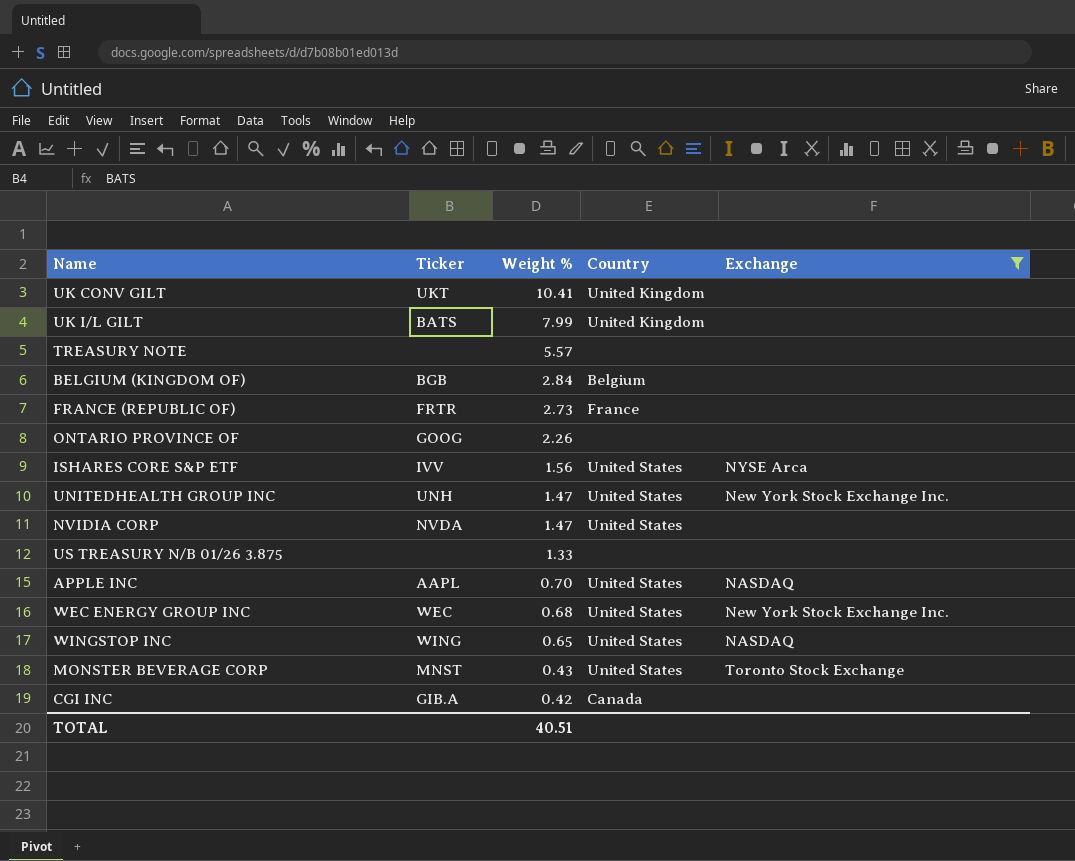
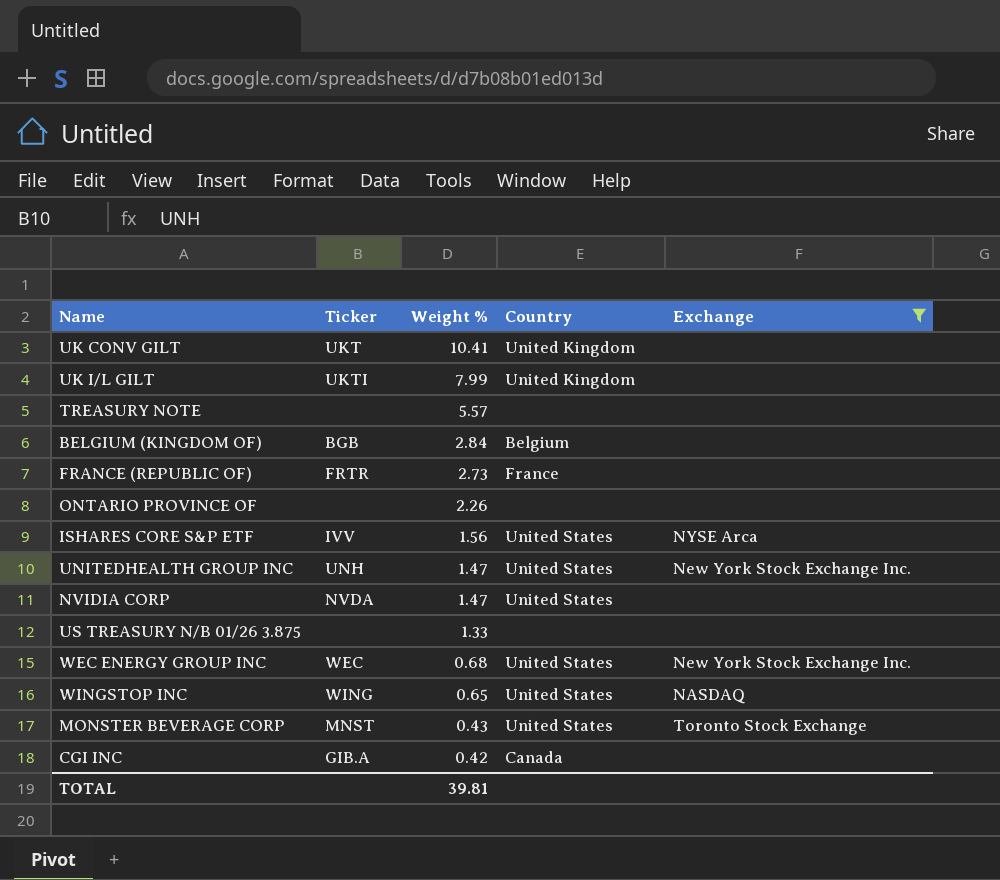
row APPLE INC: AAPL | 0.70 | United States | NASDAQ -> none
UK I/L GILT | Ticker: BATS -> UKTI
ONTARIO PROVINCE OF | Ticker: GOOG -> none
TOTAL | Weight %: 40.51 -> 39.81

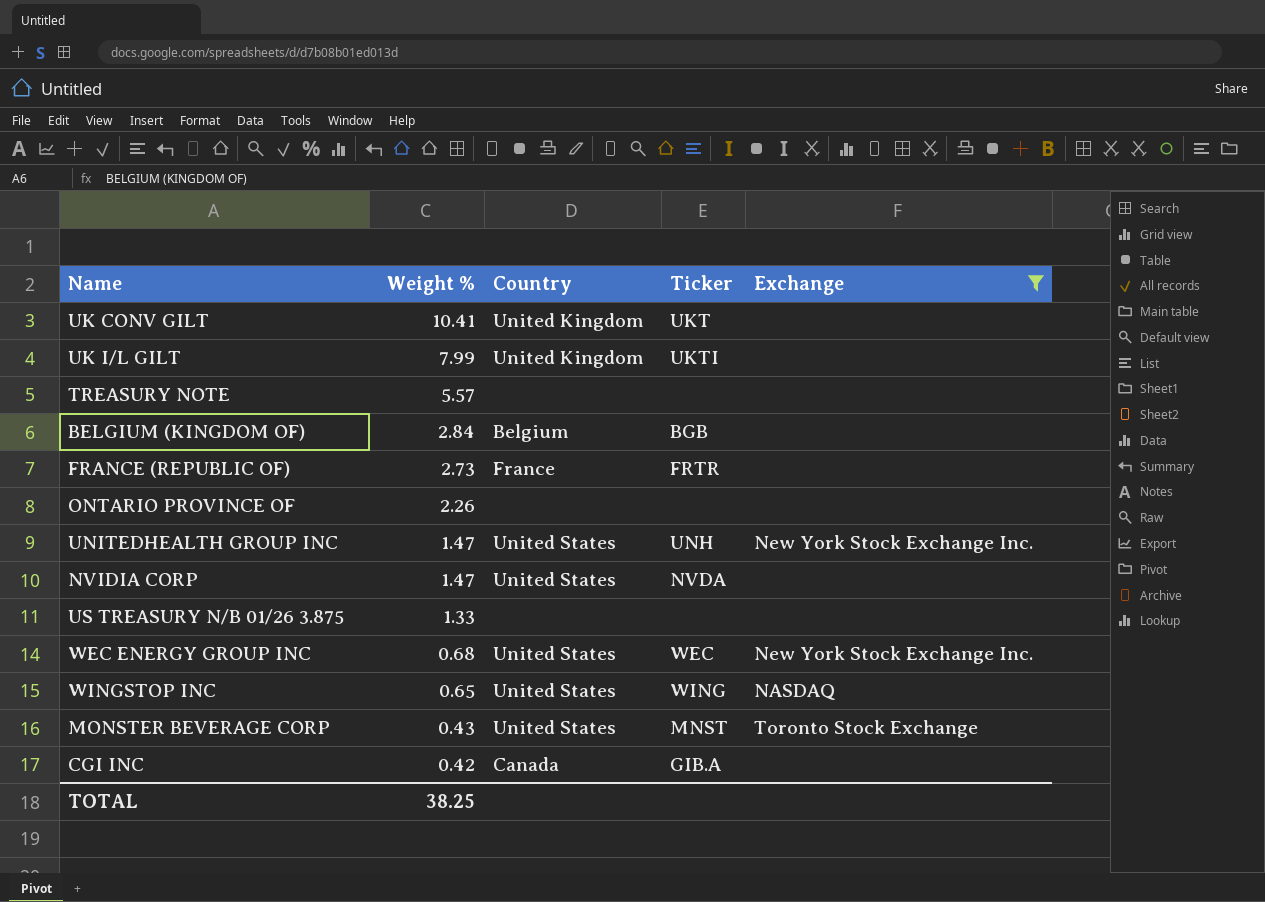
column Ticker | position: 2 -> 4
row ISHARES CORE S&P ETF: IVV | 1.56 | United States | NYSE Arca -> none
TOTAL | Weight %: 39.81 -> 38.25

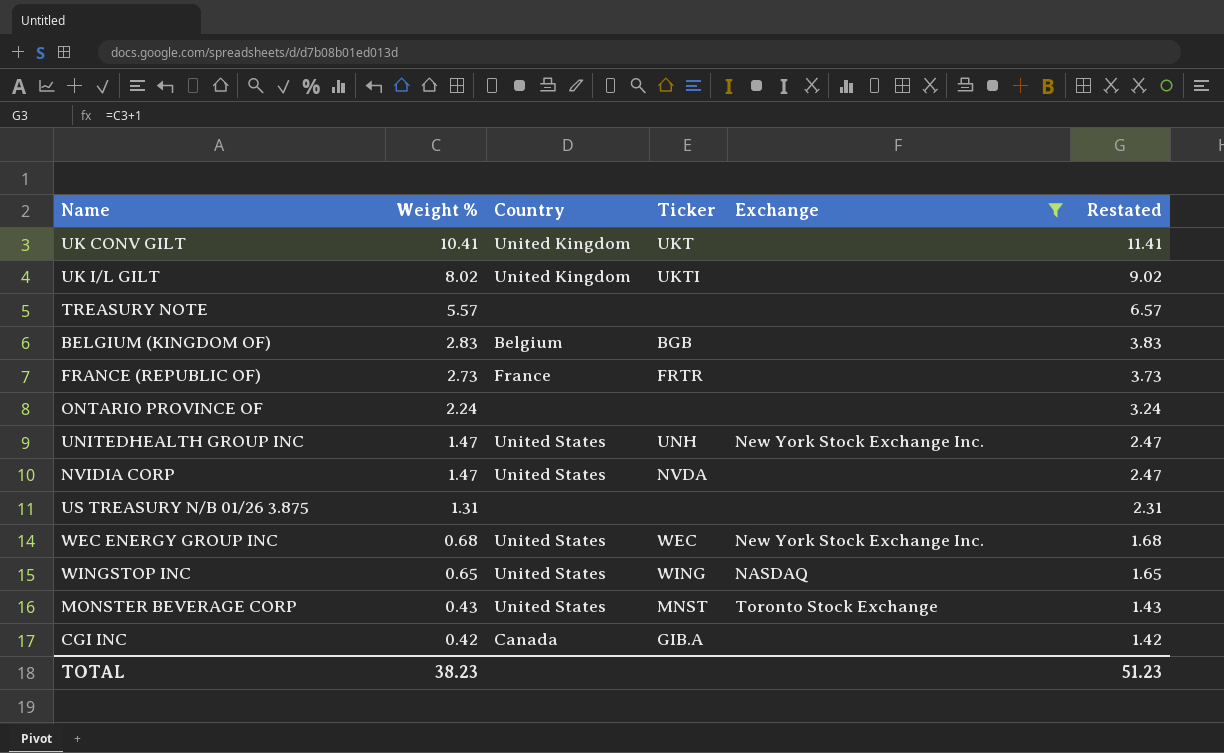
column Restated | formula: none -> [Weight %] + 1
UK I/L GILT | Weight %: 7.99 -> 8.02
BELGIUM (KINGDOM OF) | Weight %: 2.84 -> 2.83
ONTARIO PROVINCE OF | Weight %: 2.26 -> 2.24
US TREASURY N/B 01/26 3.875 | Weight %: 1.33 -> 1.31
TOTAL | Weight %: 38.25 -> 38.23

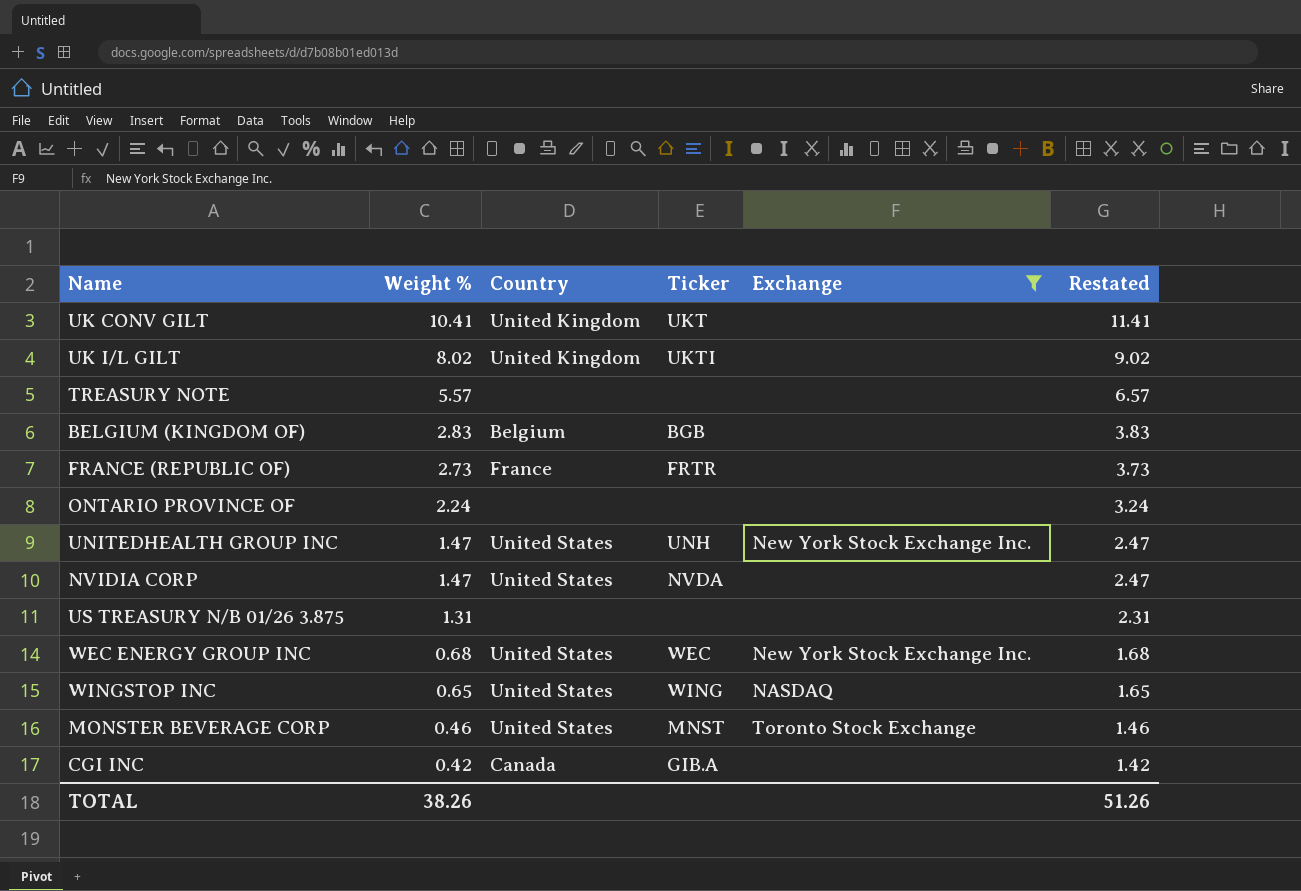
MONSTER BEVERAGE CORP | Weight %: 0.43 -> 0.46
MONSTER BEVERAGE CORP | Restated: 1.43 -> 1.46
TOTAL | Weight %: 38.23 -> 38.26
TOTAL | Restated: 51.23 -> 51.26

